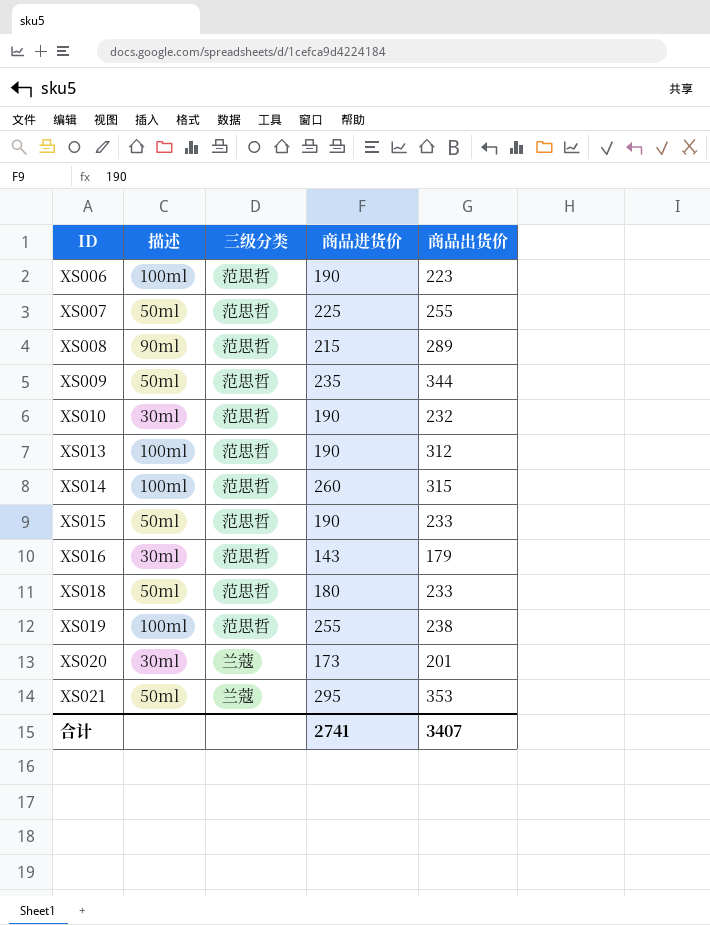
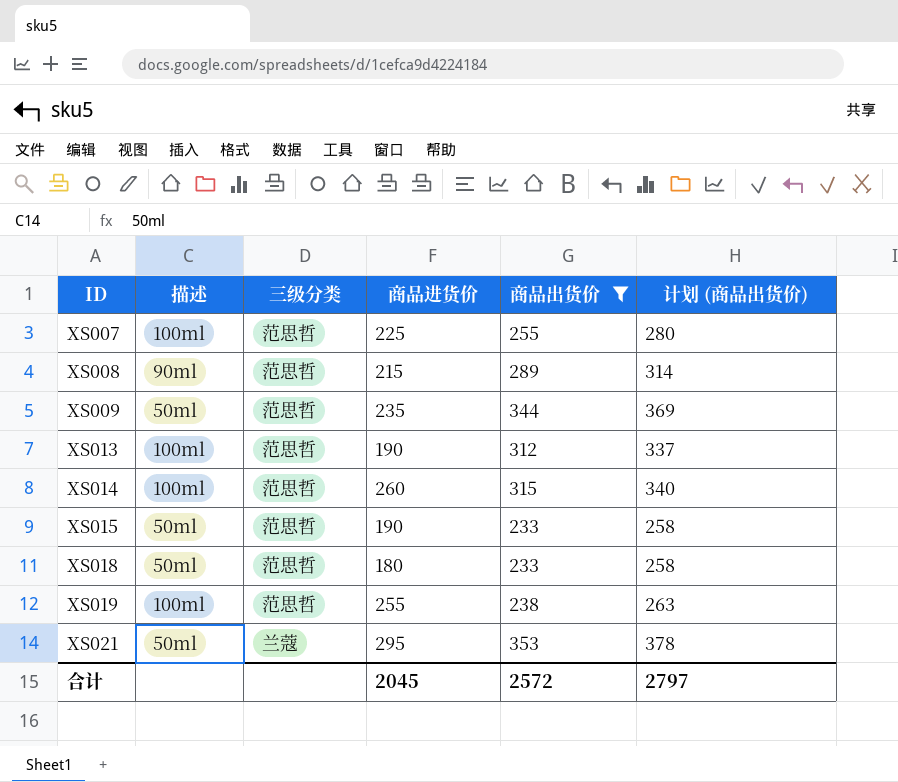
filter: none -> 商品出货价 >= 233
column 计划 (商品出货价) | formula: none -> [商品出货价] + 25
XS007 | 描述: 50ml -> 100ml
合计 | 商品进货价: 2741 -> 2045
合计 | 商品出货价: 3407 -> 2572

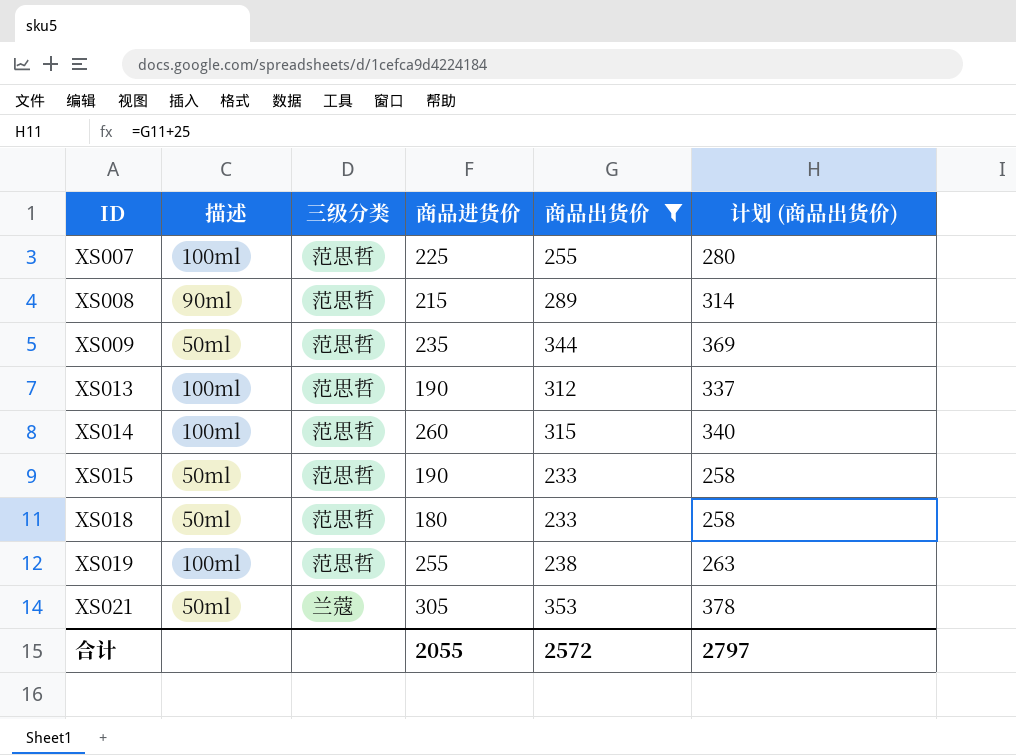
XS021 | 商品进货价: 295 -> 305
合计 | 商品进货价: 2045 -> 2055

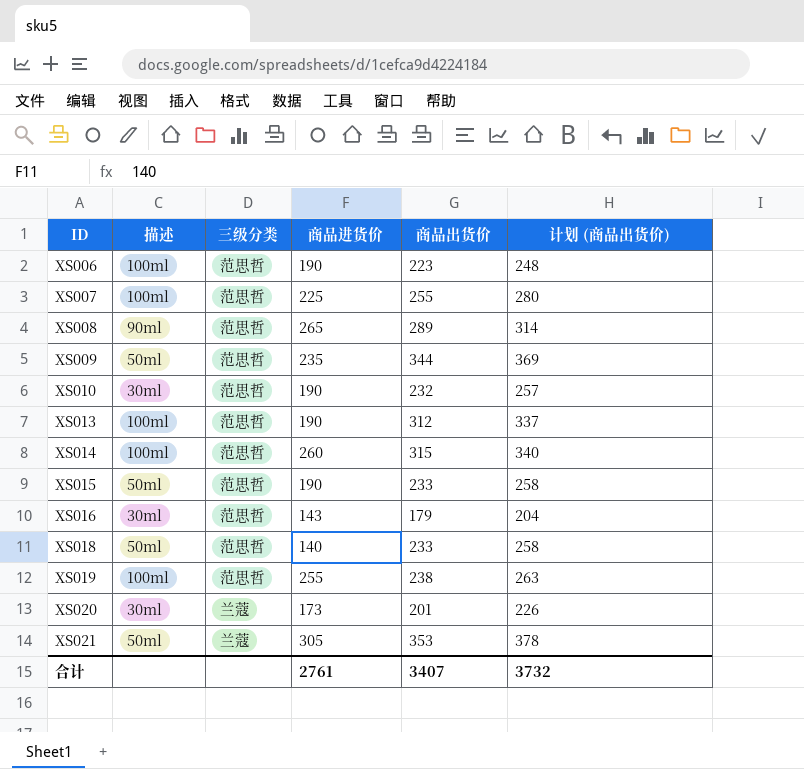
filter: 商品出货价 >= 233 -> none
XS008 | 商品进货价: 215 -> 265
XS018 | 商品进货价: 180 -> 140
合计 | 商品进货价: 2055 -> 2761
合计 | 商品出货价: 2572 -> 3407
合计 | 计划 (商品出货价): 2797 -> 3732

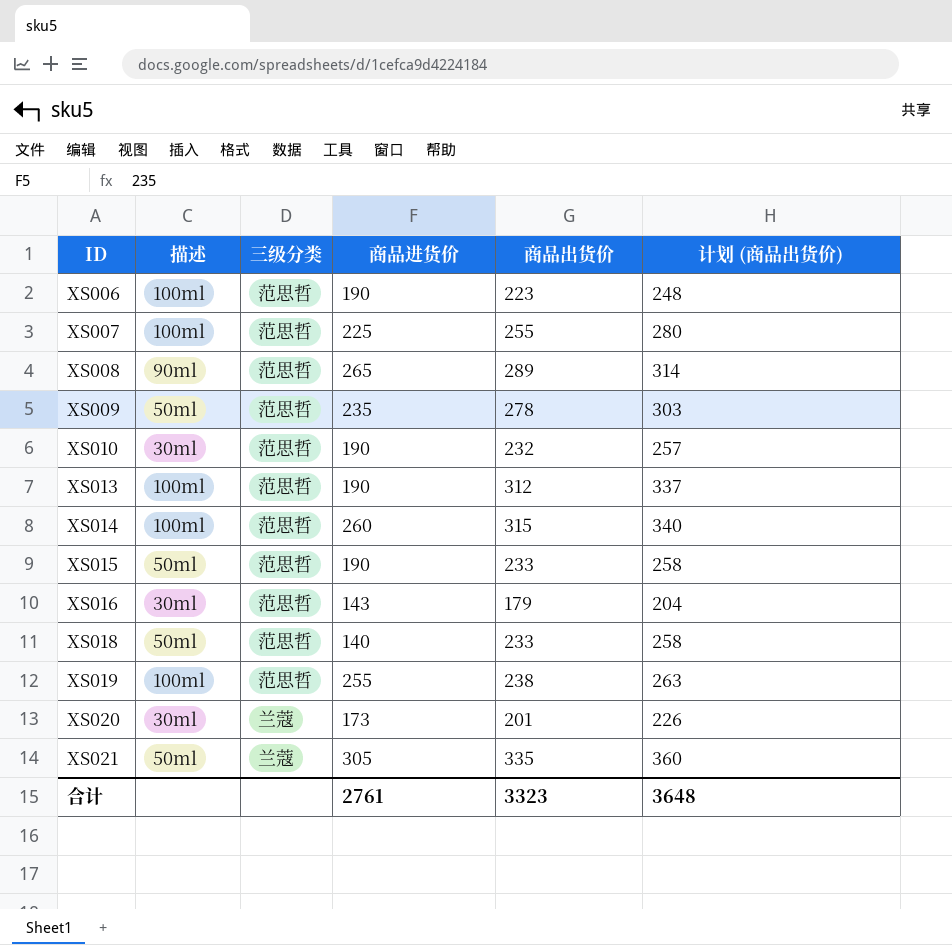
XS009 | 商品出货价: 344 -> 278
XS009 | 计划 (商品出货价): 369 -> 303
XS021 | 商品出货价: 353 -> 335
XS021 | 计划 (商品出货价): 378 -> 360
合计 | 商品出货价: 3407 -> 3323
合计 | 计划 (商品出货价): 3732 -> 3648

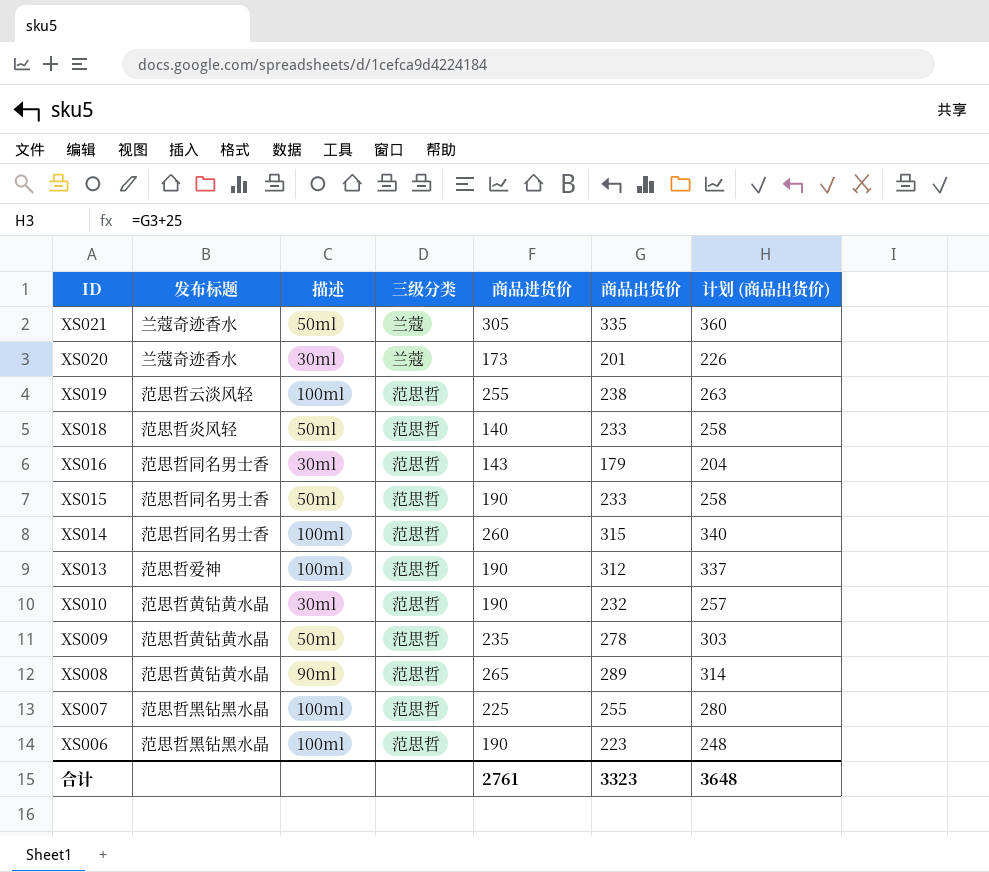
row order: ID ascending -> ID descending
column 发布标题 | position: none -> 2

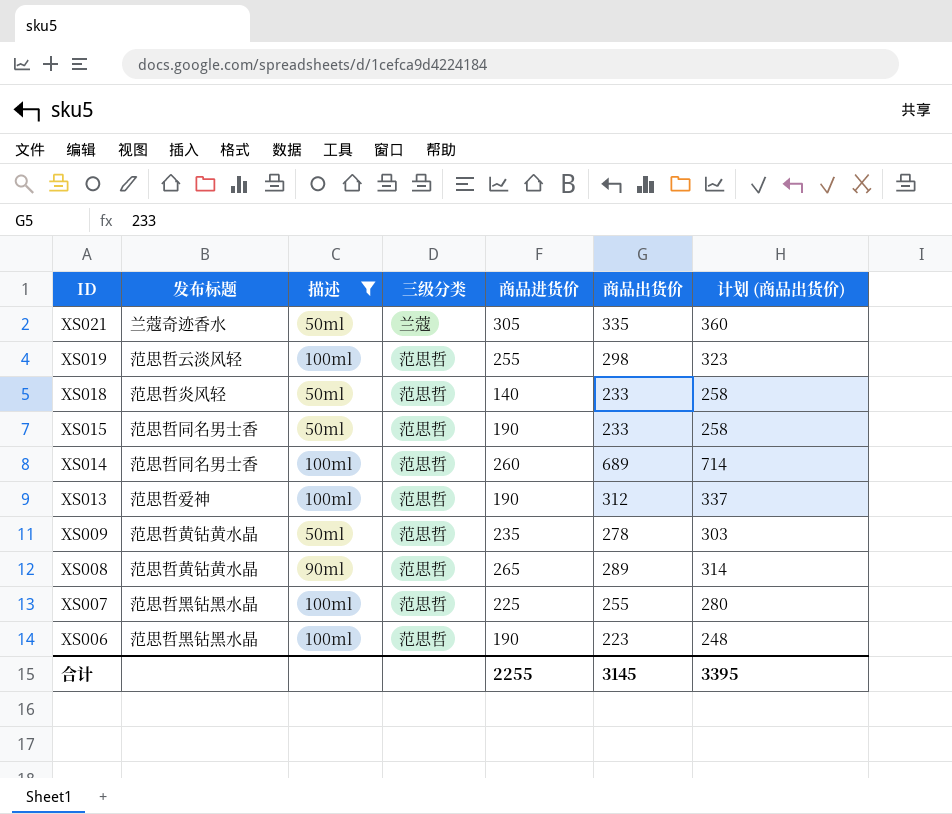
filter: none -> 描述 != 30ml
XS019 | 商品出货价: 238 -> 298
XS019 | 计划 (商品出货价): 263 -> 323
XS014 | 商品出货价: 315 -> 689
XS014 | 计划 (商品出货价): 340 -> 714
合计 | 商品进货价: 2761 -> 2255
合计 | 商品出货价: 3323 -> 3145
合计 | 计划 (商品出货价): 3648 -> 3395

